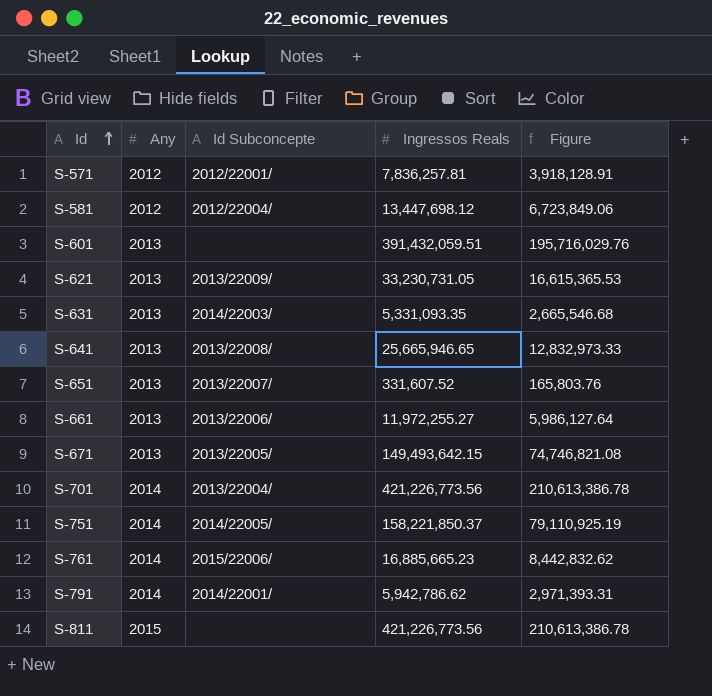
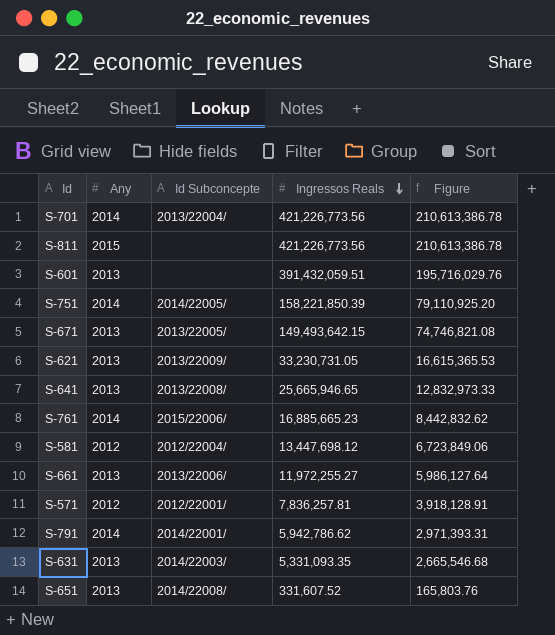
row order: Id ascending -> Ingressos Reals descending
S-751 | Ingressos Reals: 158,221,850.37 -> 158,221,850.39
S-751 | Figure: 79,110,925.19 -> 79,110,925.20
S-651 | Id Subconcepte: 2013/22007/ -> 2014/22008/

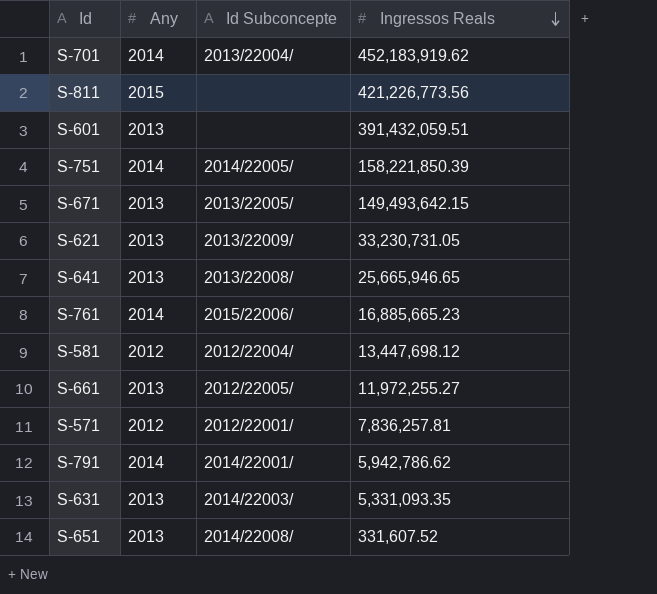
column Figure | formula: [Ingressos Reals] * 0.5 -> none
S-701 | Ingressos Reals: 421,226,773.56 -> 452,183,919.62
S-661 | Id Subconcepte: 2013/22006/ -> 2012/22005/

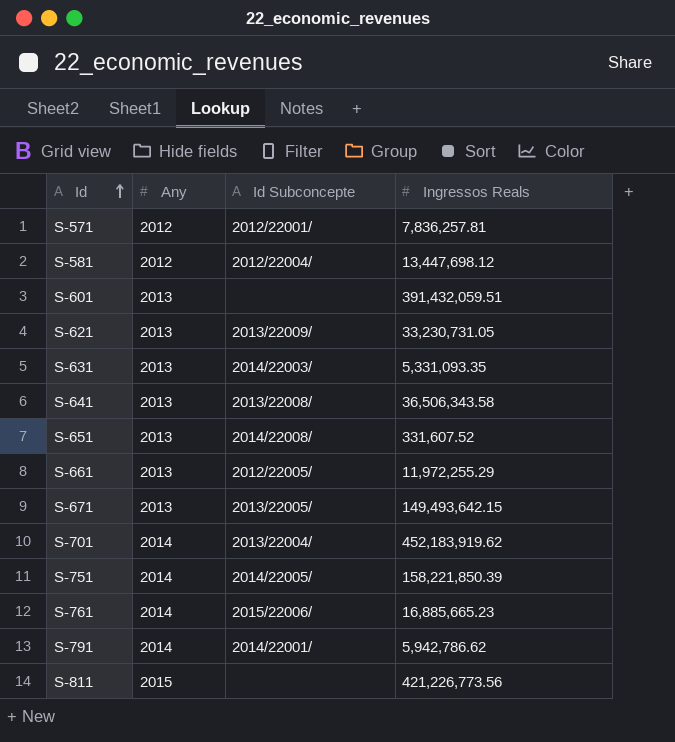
row order: Ingressos Reals descending -> Id ascending
S-641 | Ingressos Reals: 25,665,946.65 -> 36,506,343.58
S-661 | Ingressos Reals: 11,972,255.27 -> 11,972,255.29

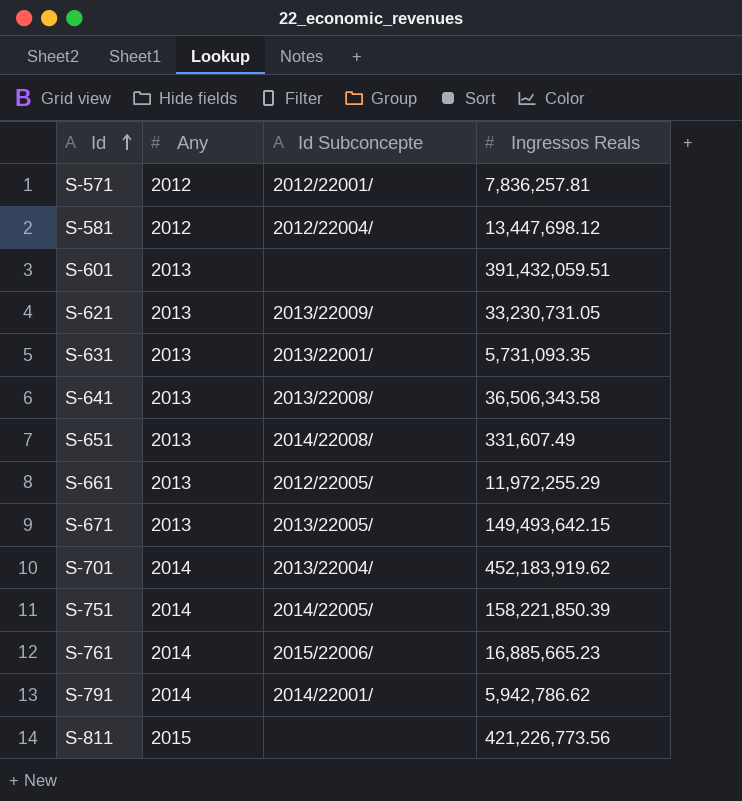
S-631 | Id Subconcepte: 2014/22003/ -> 2013/22001/
S-631 | Ingressos Reals: 5,331,093.35 -> 5,731,093.35
S-651 | Ingressos Reals: 331,607.52 -> 331,607.49

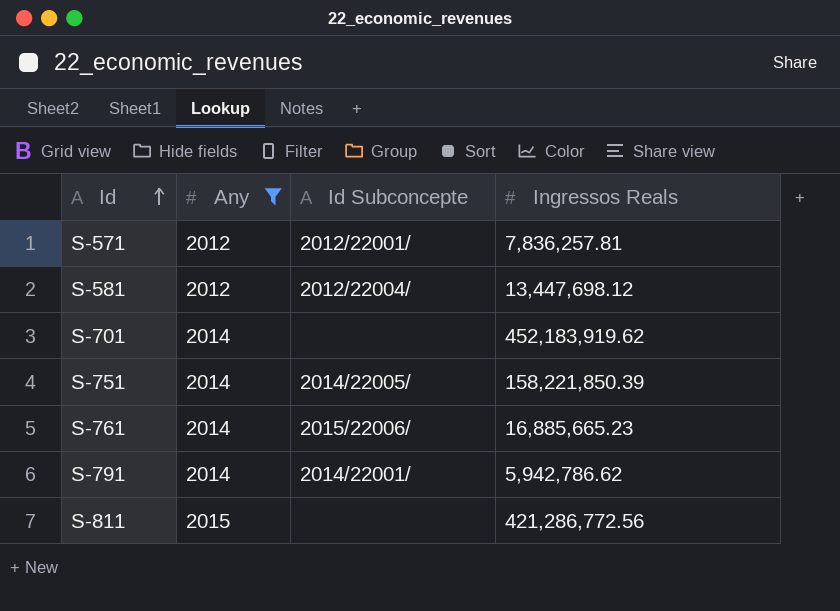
filter: none -> Any != 2013
S-701 | Id Subconcepte: 2013/22004/ -> none
S-811 | Ingressos Reals: 421,226,773.56 -> 421,286,772.56

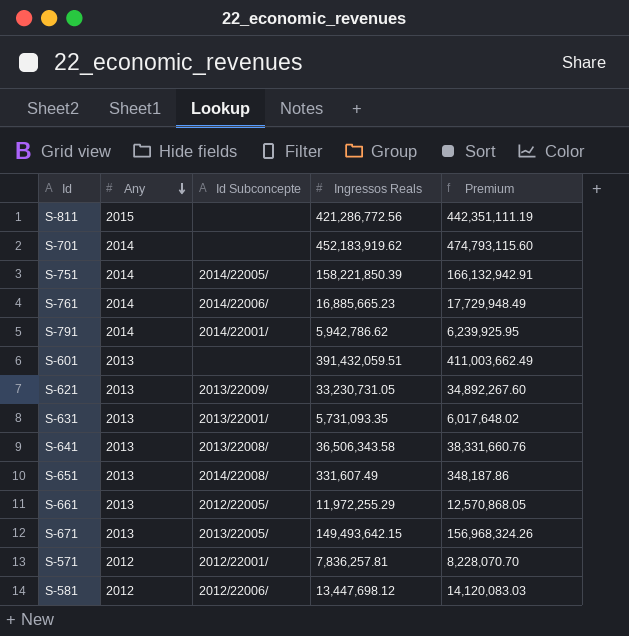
filter: Any != 2013 -> none
row order: Id ascending -> Any descending
column Premium | formula: none -> [Ingressos Reals] * 1.05
S-761 | Id Subconcepte: 2015/22006/ -> 2014/22006/
S-581 | Id Subconcepte: 2012/22004/ -> 2012/22006/

